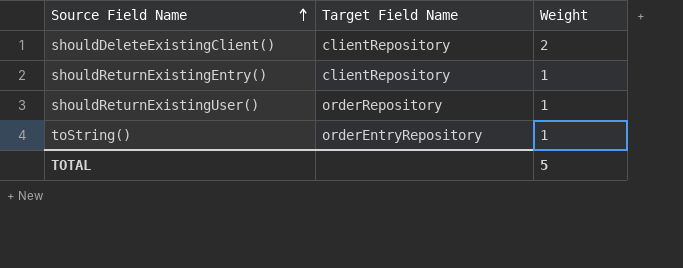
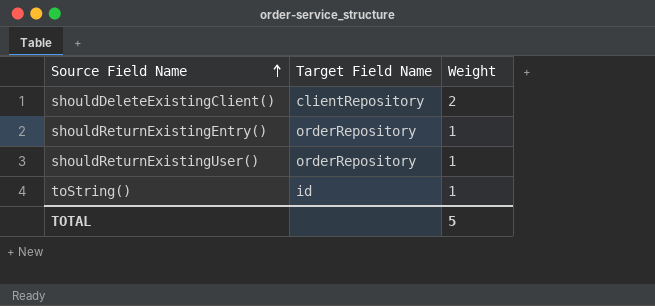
shouldReturnExistingEntry() | Target Field Name: clientRepository -> orderRepository
toString() | Target Field Name: orderEntryRepository -> id

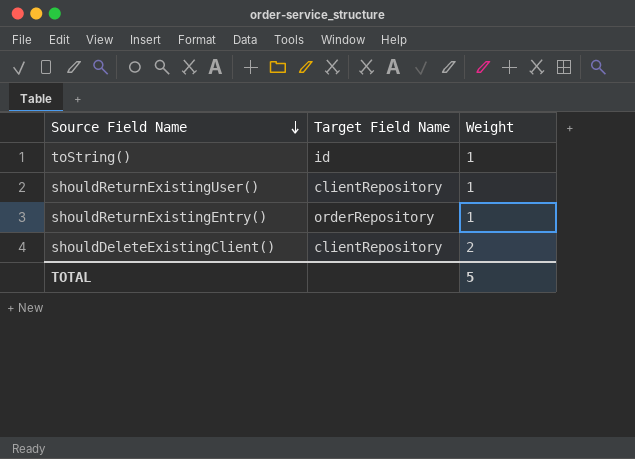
row order: Source Field Name ascending -> Source Field Name descending
shouldReturnExistingUser() | Target Field Name: orderRepository -> clientRepository

